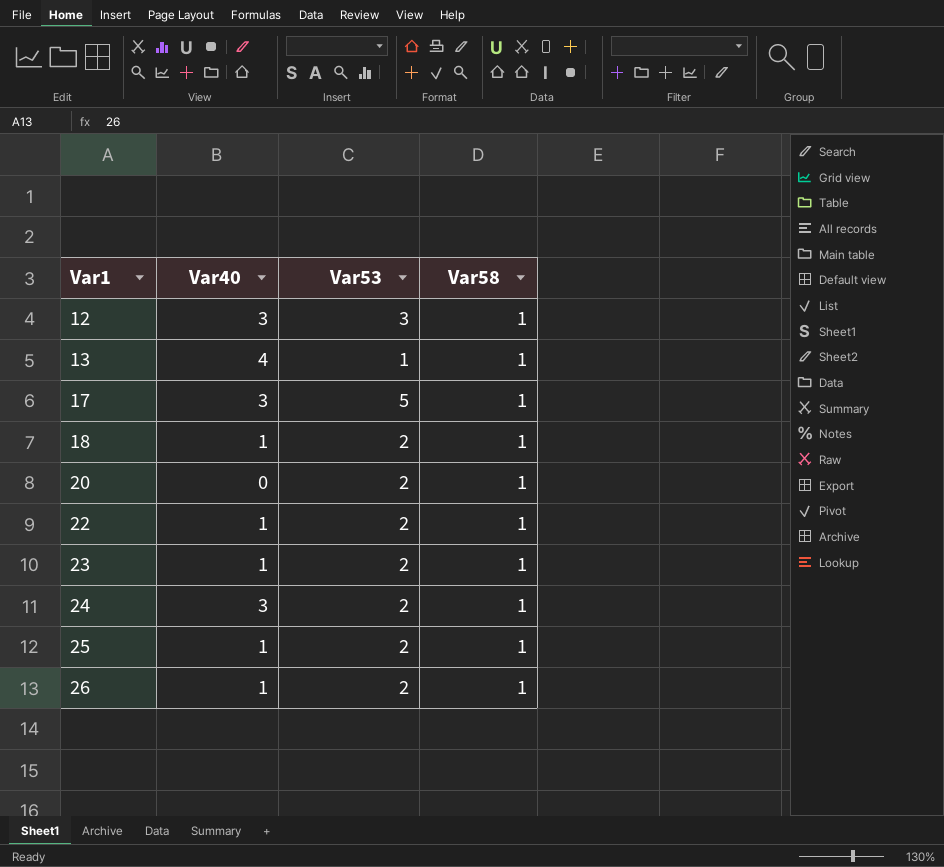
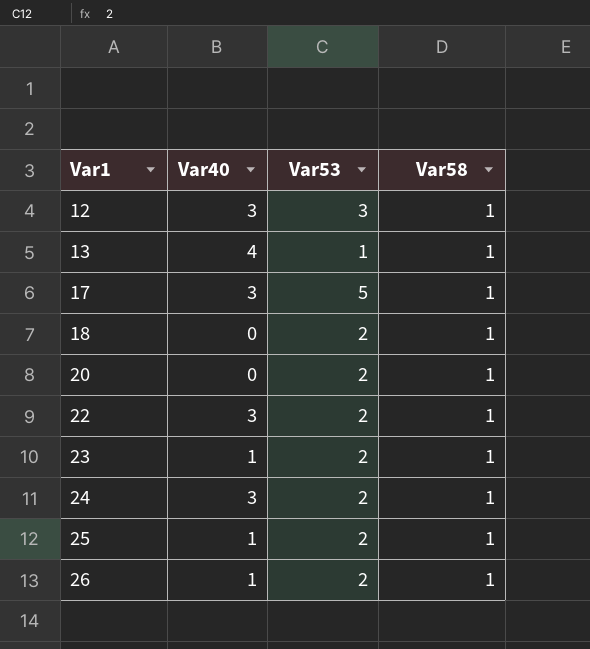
18 | Var40: 1 -> 0
22 | Var40: 1 -> 3

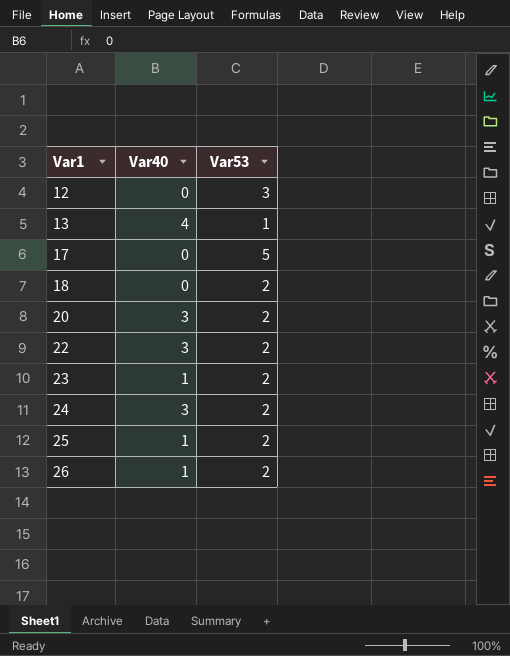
column Var58 | position: 4 -> none
12 | Var40: 3 -> 0
17 | Var40: 3 -> 0
20 | Var40: 0 -> 3

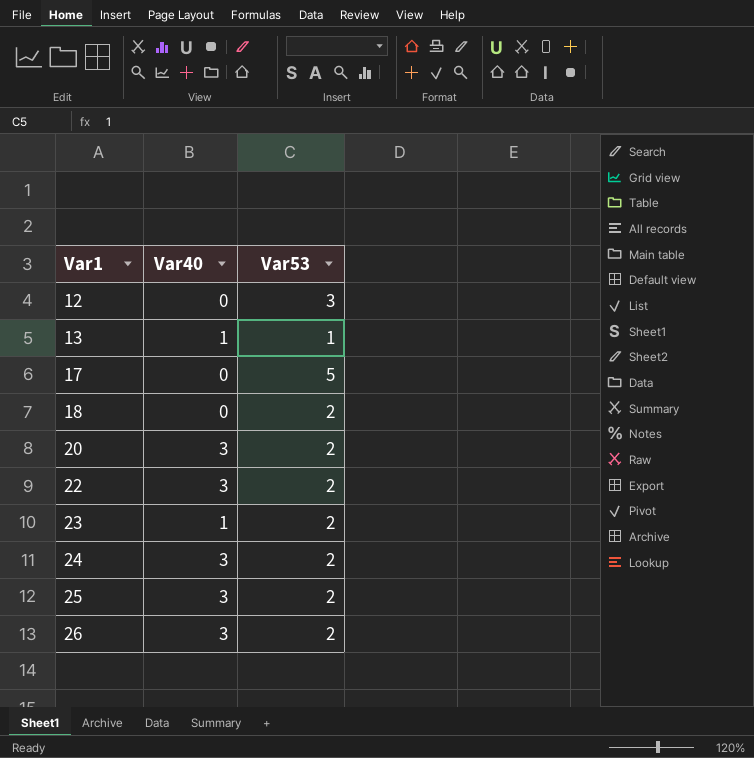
13 | Var40: 4 -> 1
25 | Var40: 1 -> 3
26 | Var40: 1 -> 3

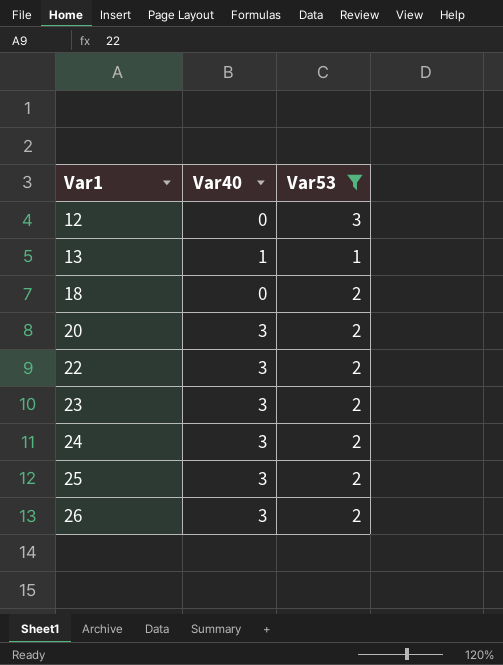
filter: none -> Var53 != 5
23 | Var40: 1 -> 3

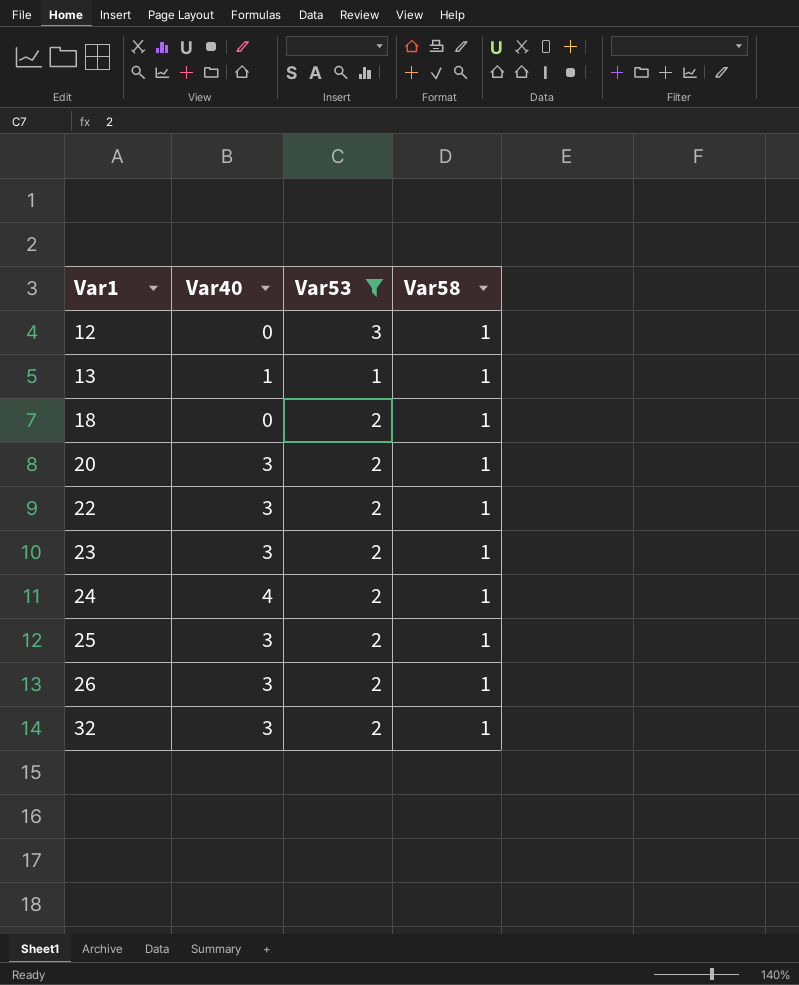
column Var58 | position: none -> 4
24 | Var40: 3 -> 4
row 32: none -> 3 | 2 | 1

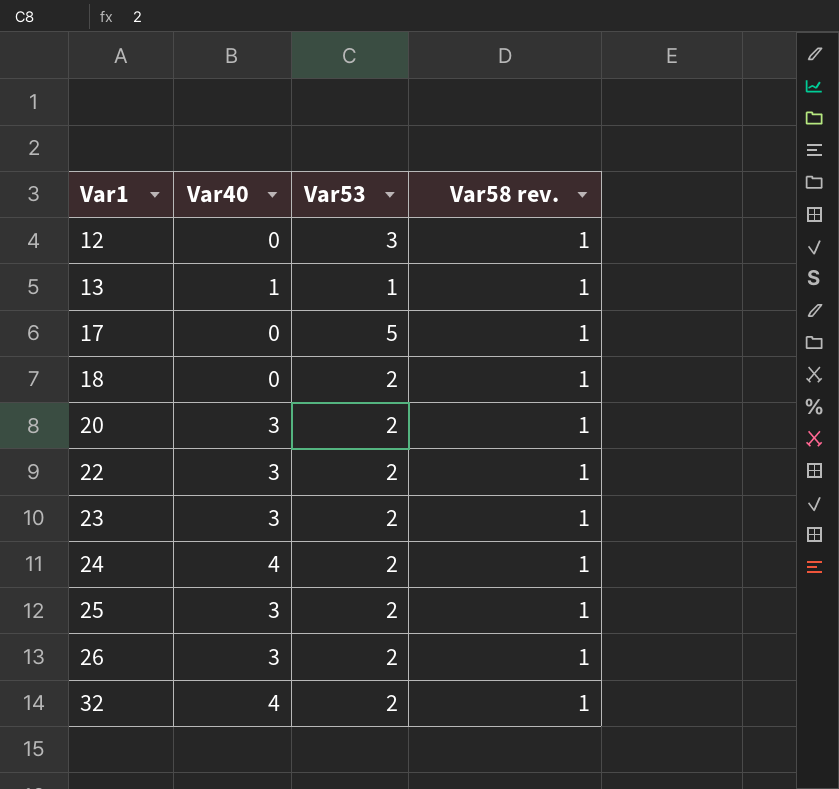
filter: Var53 != 5 -> none
column name: Var58 -> Var58 rev.
32 | Var40: 3 -> 4

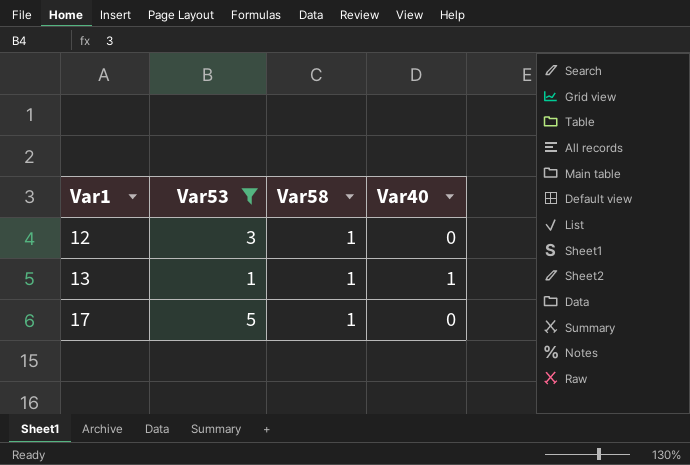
filter: none -> Var53 != 2
column name: Var58 rev. -> Var58
column Var40 | position: 2 -> 4

